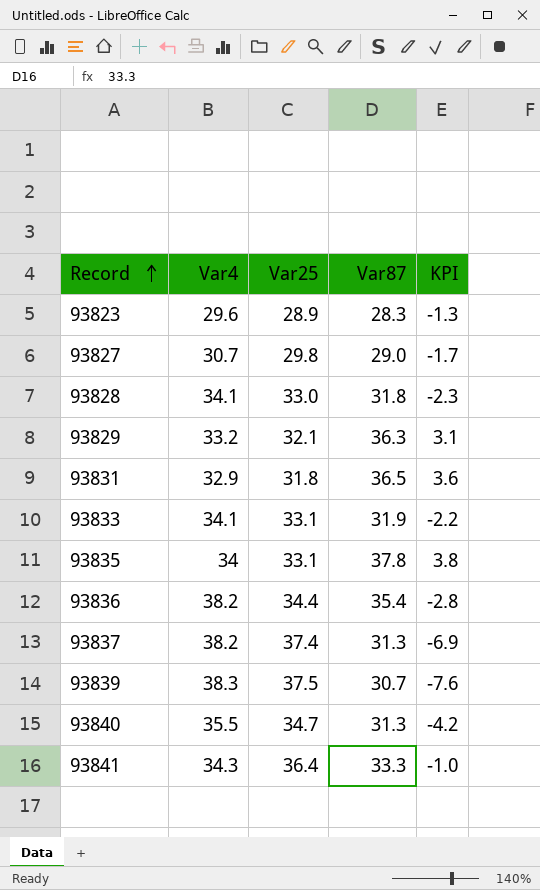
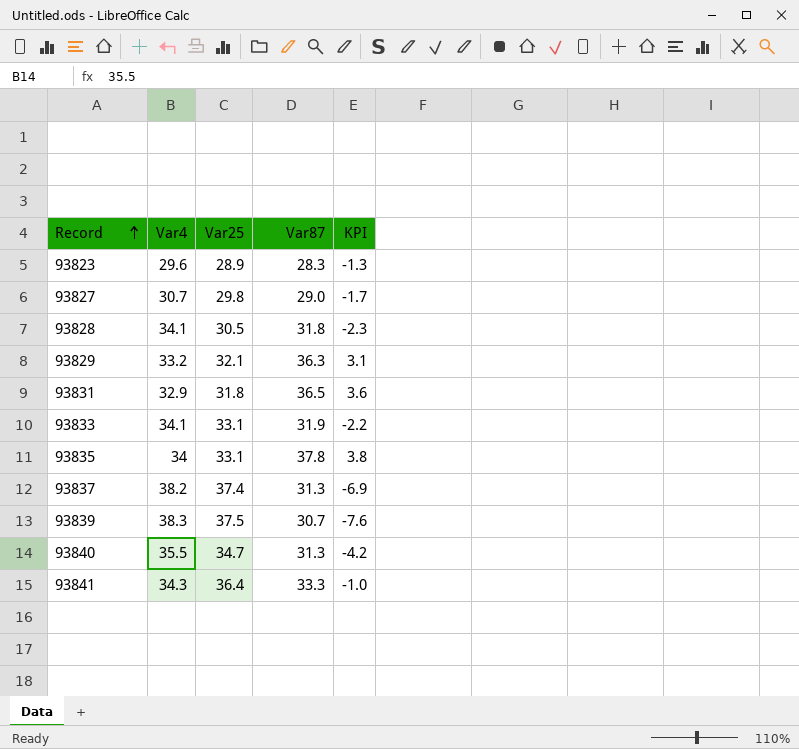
row 93836: 38.2 | 34.4 | 35.4 | -2.8 -> none
93828 | Var25: 33.0 -> 30.5

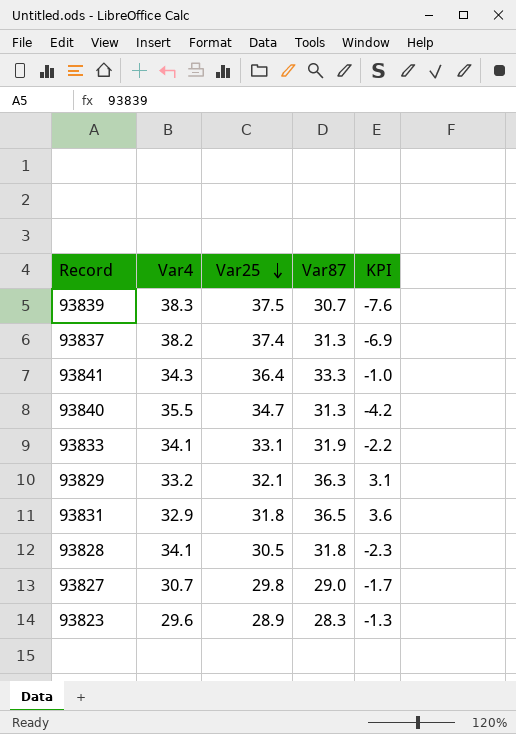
row order: Record ascending -> Var25 descending
row 93835: 34 | 33.1 | 37.8 | 3.8 -> none

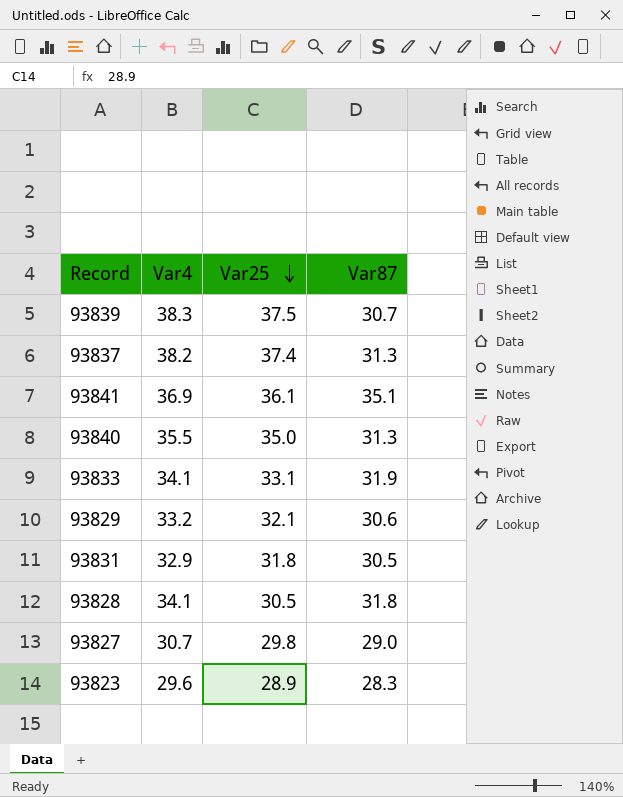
column KPI | formula: [Var87] - [Var4] -> none
93841 | Var4: 34.3 -> 36.9
93841 | Var25: 36.4 -> 36.1
93841 | Var87: 33.3 -> 35.1
93840 | Var25: 34.7 -> 35.0
93829 | Var87: 36.3 -> 30.6
93831 | Var87: 36.5 -> 30.5

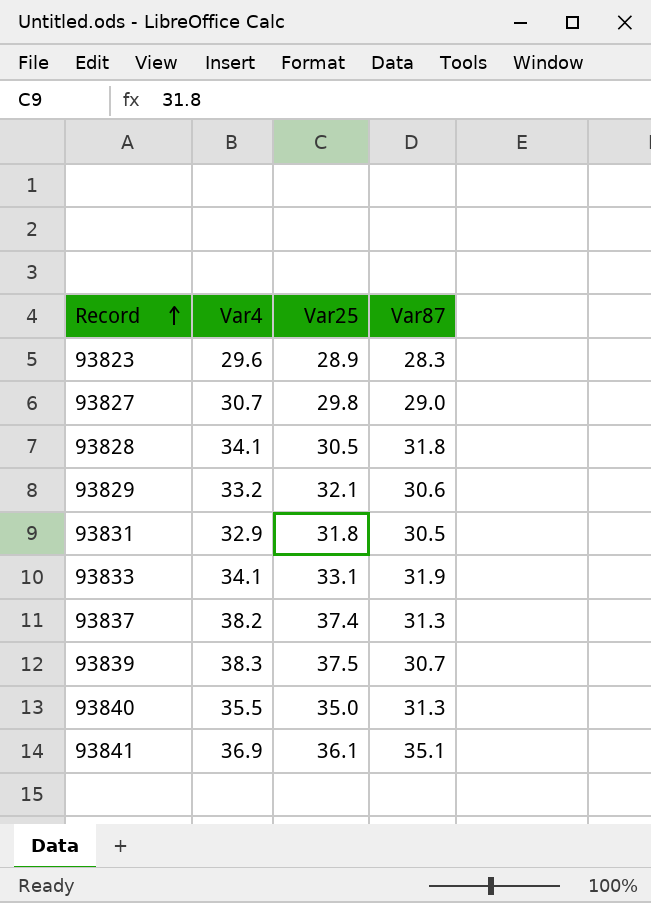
row order: Var25 descending -> Record ascending

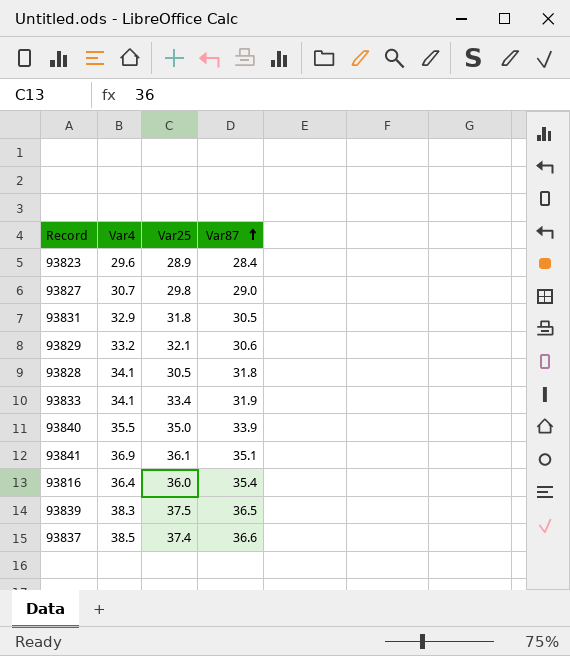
row order: Record ascending -> Var87 ascending
93823 | Var87: 28.3 -> 28.4
93833 | Var25: 33.1 -> 33.4
93840 | Var87: 31.3 -> 33.9
row 93816: none -> 36.4 | 36.0 | 35.4
93839 | Var87: 30.7 -> 36.5
93837 | Var4: 38.2 -> 38.5
93837 | Var87: 31.3 -> 36.6

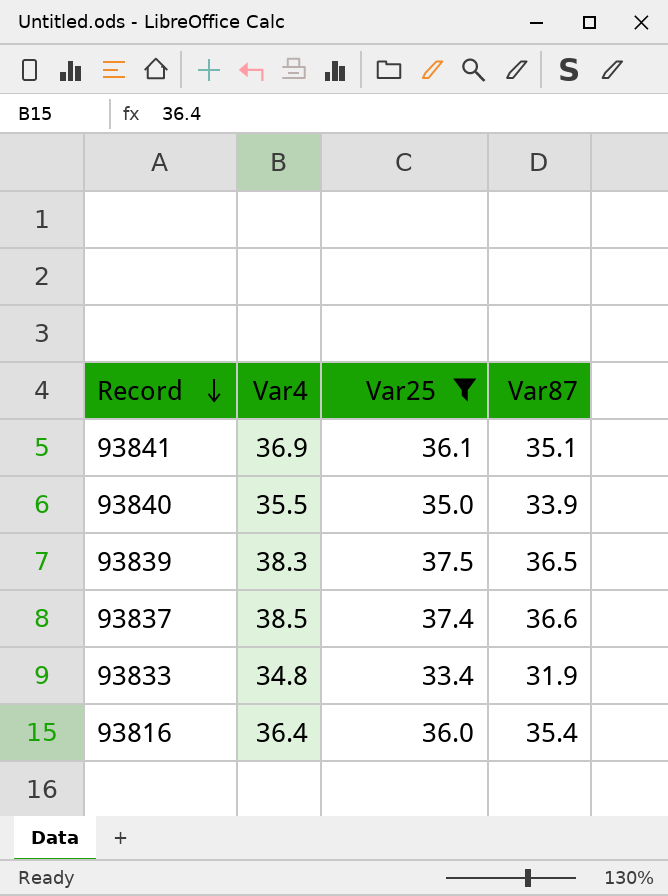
filter: none -> Var25 >= 33.4
row order: Var87 ascending -> Record descending
93833 | Var4: 34.1 -> 34.8

